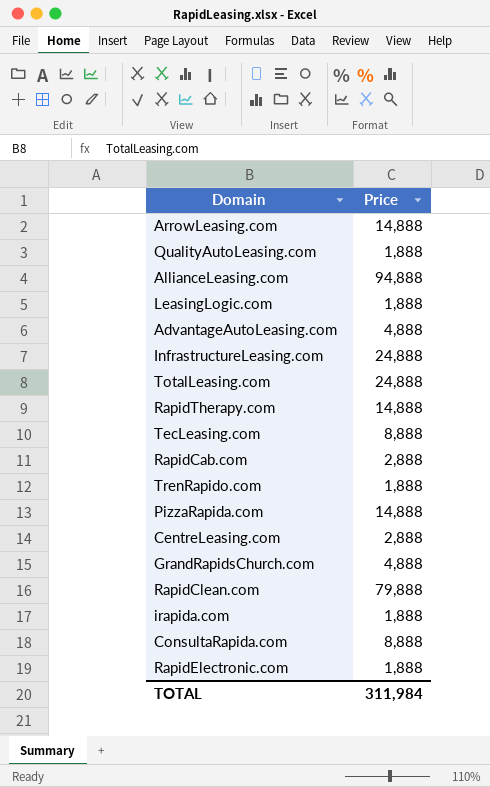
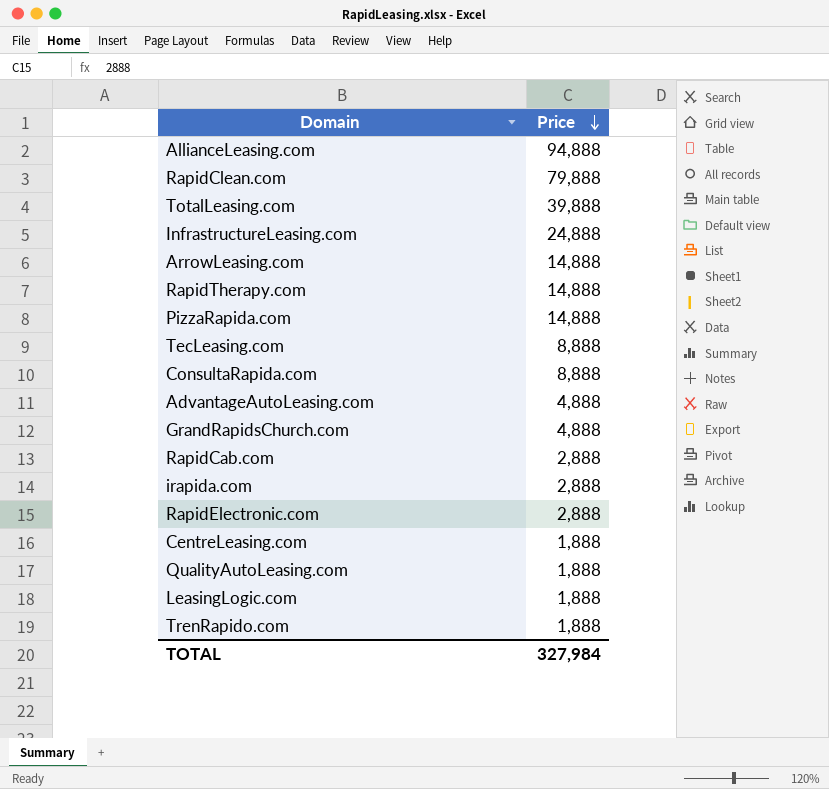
row order: none -> Price descending
TotalLeasing.com | Price: 24,888 -> 39,888
irapida.com | Price: 1,888 -> 2,888
RapidElectronic.com | Price: 1,888 -> 2,888
CentreLeasing.com | Price: 2,888 -> 1,888
TOTAL | Price: 311,984 -> 327,984

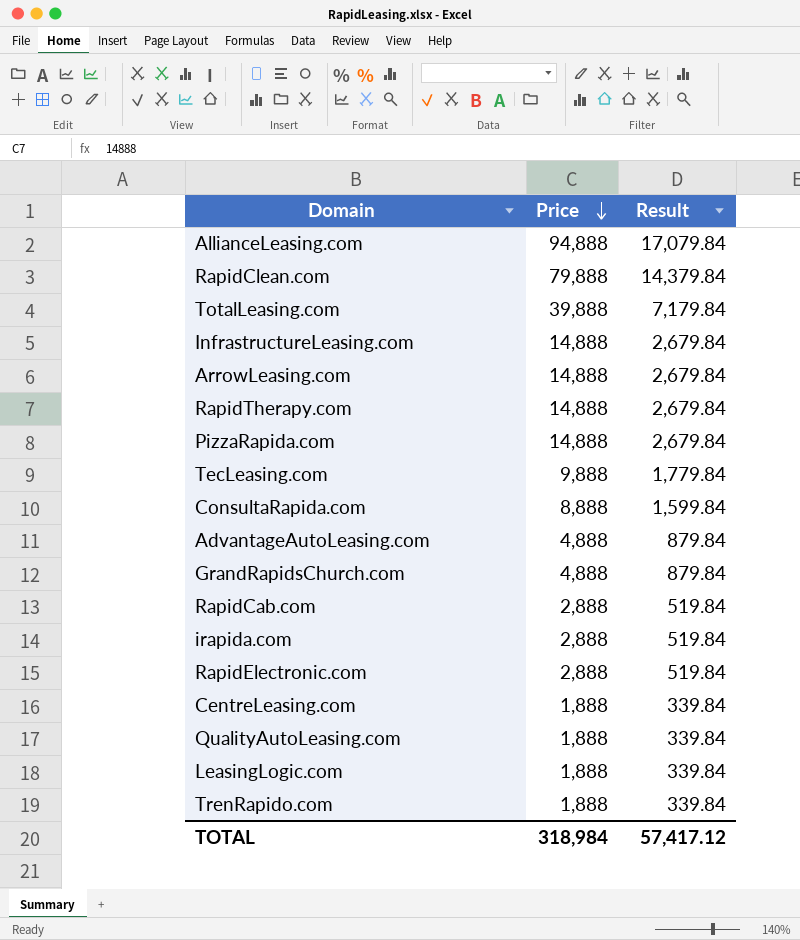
column Result | formula: none -> [Price] * 0.18
InfrastructureLeasing.com | Price: 24,888 -> 14,888
TecLeasing.com | Price: 8,888 -> 9,888
TOTAL | Price: 327,984 -> 318,984

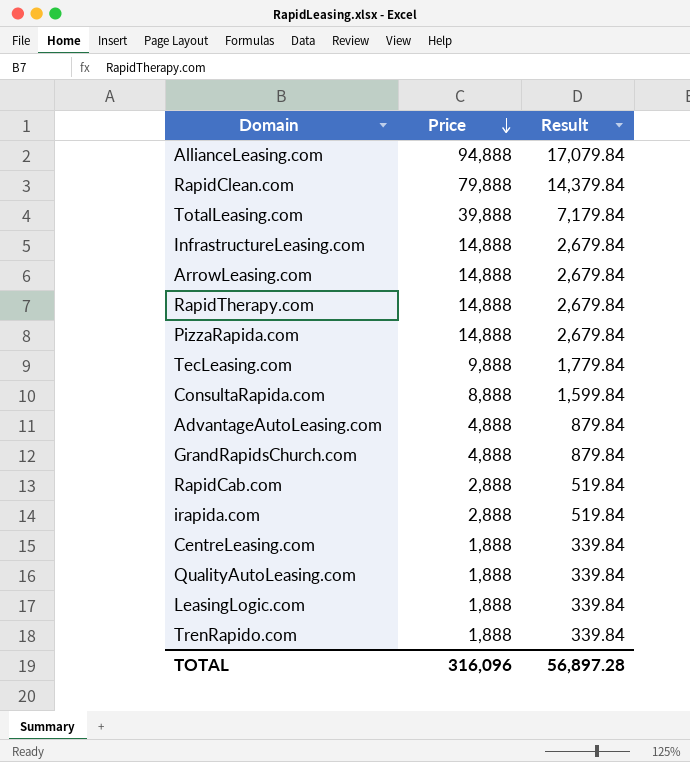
row RapidElectronic.com: 2,888 | 519.84 -> none
TOTAL | Price: 318,984 -> 316,096
TOTAL | Result: 57,417.12 -> 56,897.28

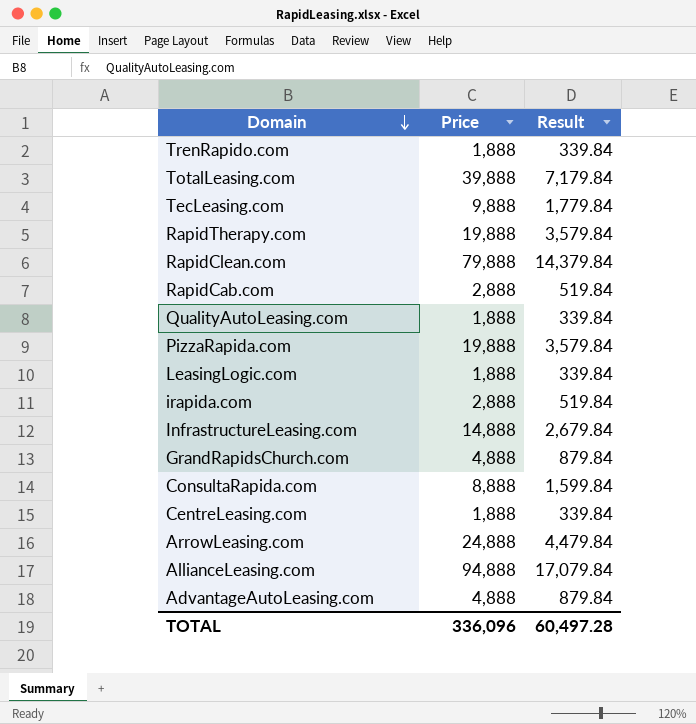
row order: Price descending -> Domain descending
RapidTherapy.com | Price: 14,888 -> 19,888
RapidTherapy.com | Result: 2,679.84 -> 3,579.84
PizzaRapida.com | Price: 14,888 -> 19,888
PizzaRapida.com | Result: 2,679.84 -> 3,579.84
ArrowLeasing.com | Price: 14,888 -> 24,888
ArrowLeasing.com | Result: 2,679.84 -> 4,479.84
TOTAL | Price: 316,096 -> 336,096
TOTAL | Result: 56,897.28 -> 60,497.28

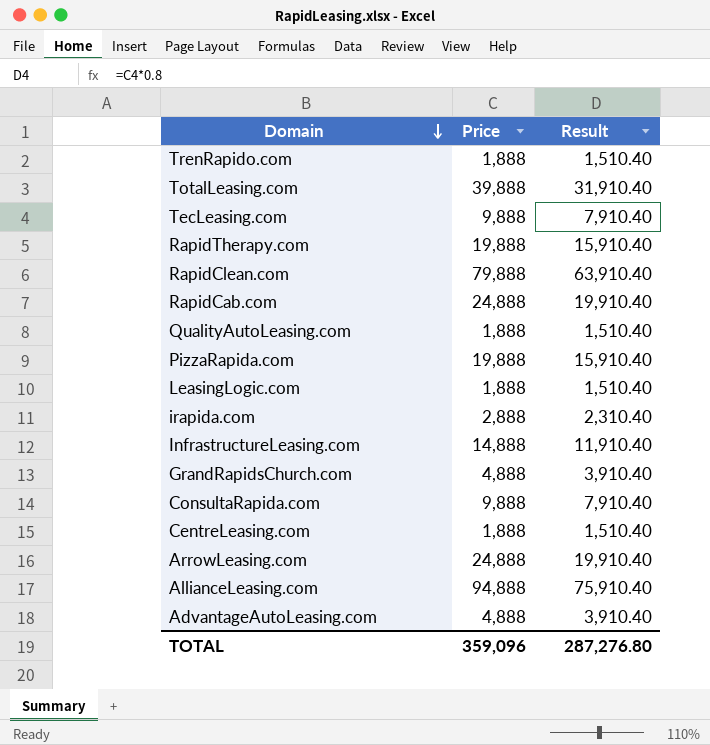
column Result | formula: [Price] * 0.18 -> [Price] * 0.8
RapidCab.com | Price: 2,888 -> 24,888
ConsultaRapida.com | Price: 8,888 -> 9,888
TOTAL | Price: 336,096 -> 359,096
TOTAL | Result: 60,497.28 -> 287,276.80

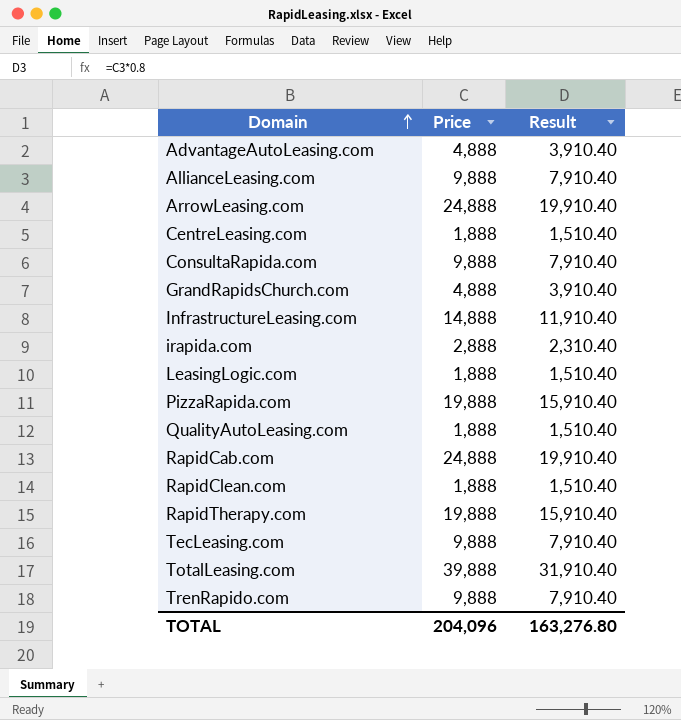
row order: Domain descending -> Domain ascending
AllianceLeasing.com | Price: 94,888 -> 9,888
AllianceLeasing.com | Result: 75,910.40 -> 7,910.40
RapidClean.com | Price: 79,888 -> 1,888
RapidClean.com | Result: 63,910.40 -> 1,510.40
TrenRapido.com | Price: 1,888 -> 9,888
TrenRapido.com | Result: 1,510.40 -> 7,910.40
TOTAL | Price: 359,096 -> 204,096
TOTAL | Result: 287,276.80 -> 163,276.80

